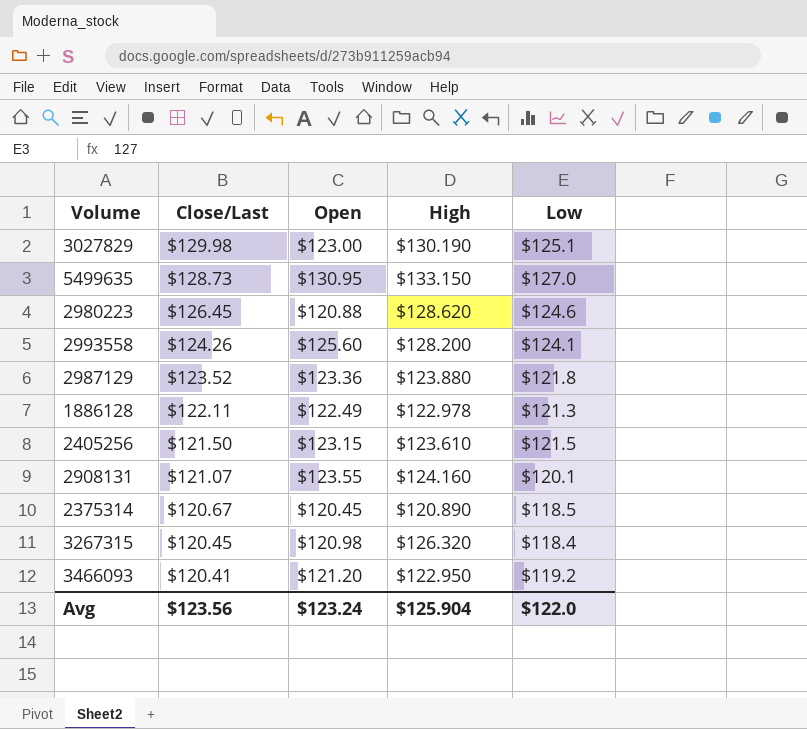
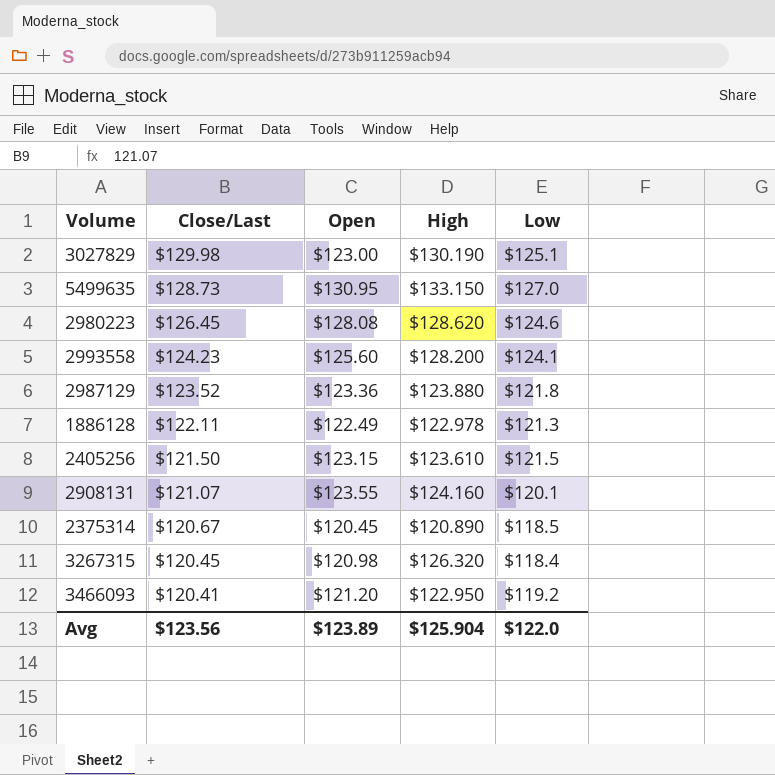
2980223 | Open: $120.88 -> $128.08
2993558 | Close/Last: $124.26 -> $124.23
Avg | Open: $123.24 -> $123.89

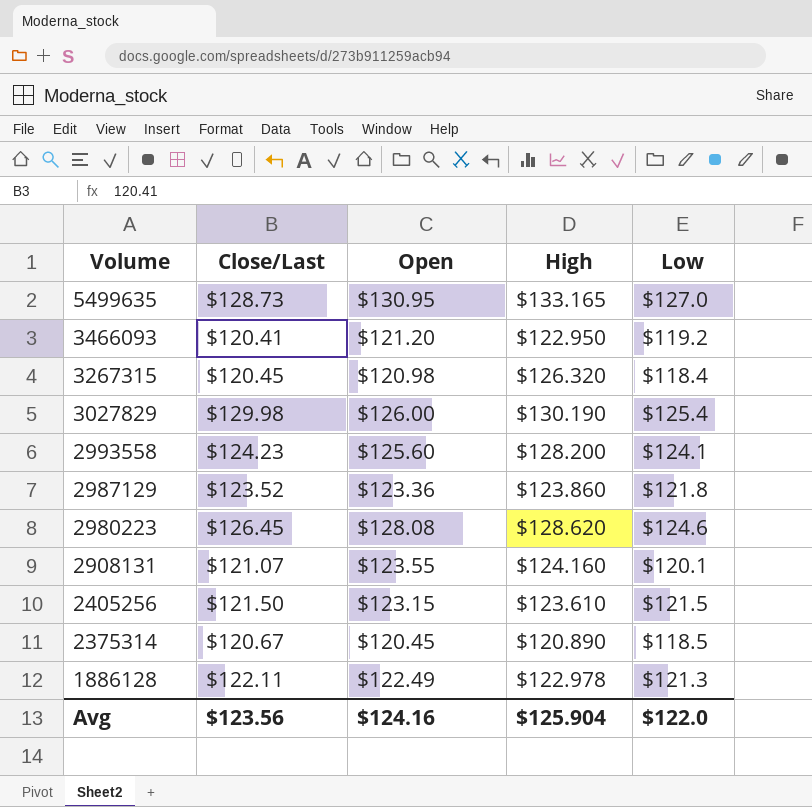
row order: Close/Last descending -> Volume descending
5499635 | High: $133.150 -> $133.165
3027829 | Open: $123.00 -> $126.00
3027829 | Low: $125.1 -> $125.4
2987129 | High: $123.880 -> $123.860
Avg | Open: $123.89 -> $124.16

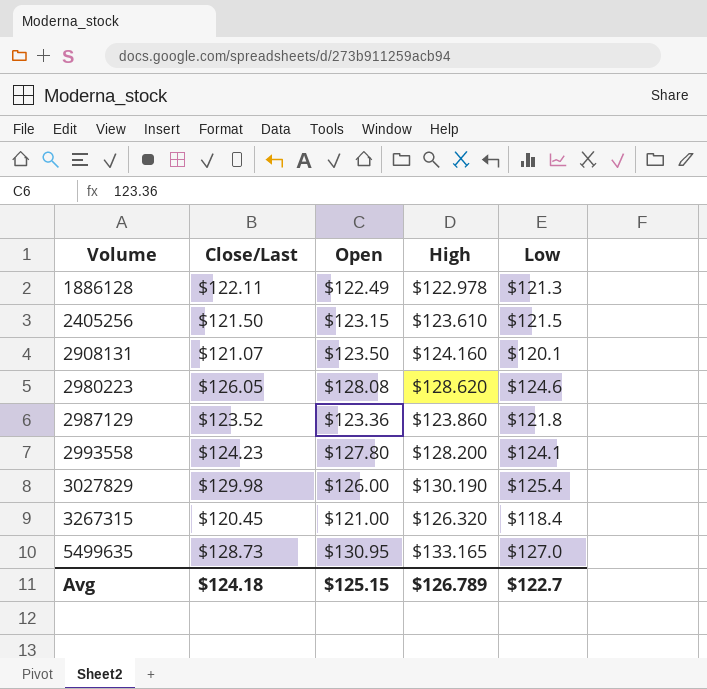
row order: Volume descending -> Volume ascending
row 3466093: $120.41 | $121.20 | $122.950 | $119.2 -> none
row 2375314: $120.67 | $120.45 | $120.890 | $118.5 -> none
2908131 | Open: $123.55 -> $123.50
2980223 | Close/Last: $126.45 -> $126.05
2993558 | Open: $125.60 -> $127.80
3267315 | Open: $120.98 -> $121.00
Avg | Close/Last: $123.56 -> $124.18
Avg | Open: $124.16 -> $125.15
Avg | High: $125.904 -> $126.789
Avg | Low: $122.0 -> $122.7

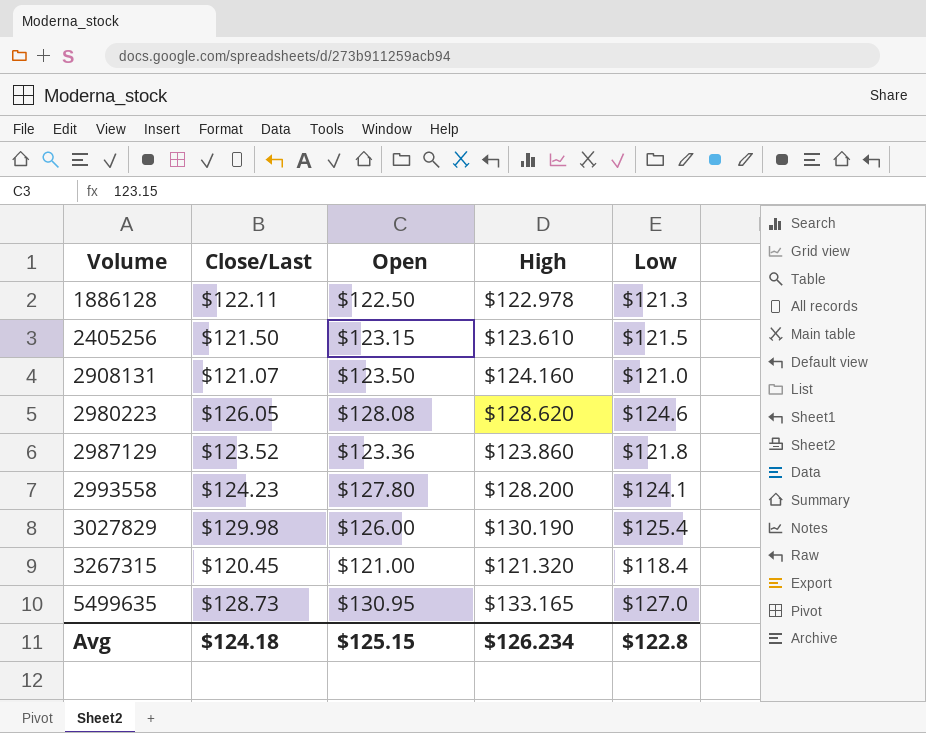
1886128 | Open: $122.49 -> $122.50
2908131 | Low: $120.1 -> $121.0
3267315 | High: $126.320 -> $121.320
Avg | High: $126.789 -> $126.234
Avg | Low: $122.7 -> $122.8

